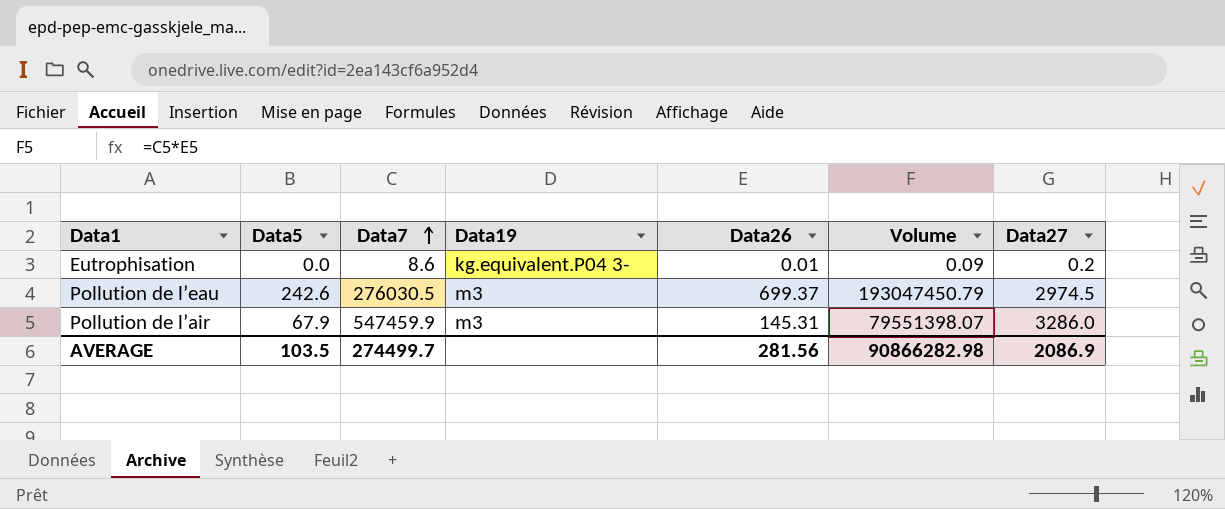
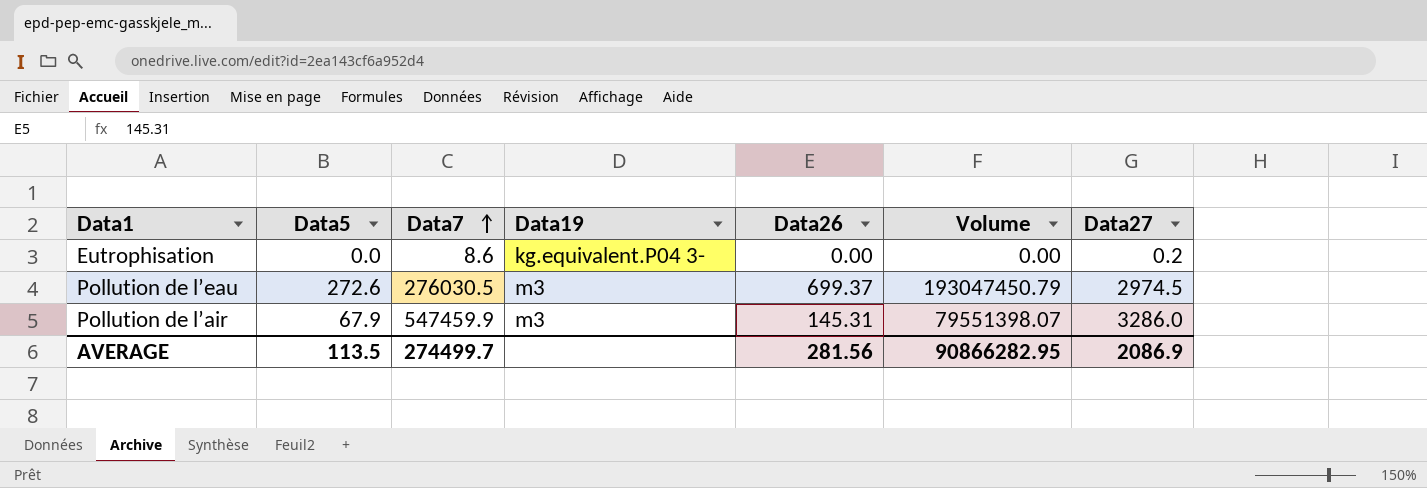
Eutrophisation | Data26: 0.01 -> 0.00
Eutrophisation | Volume: 0.09 -> 0.00
Pollution de l’eau | Data5: 242.6 -> 272.6
AVERAGE | Data5: 103.5 -> 113.5
AVERAGE | Volume: 90866282.98 -> 90866282.95

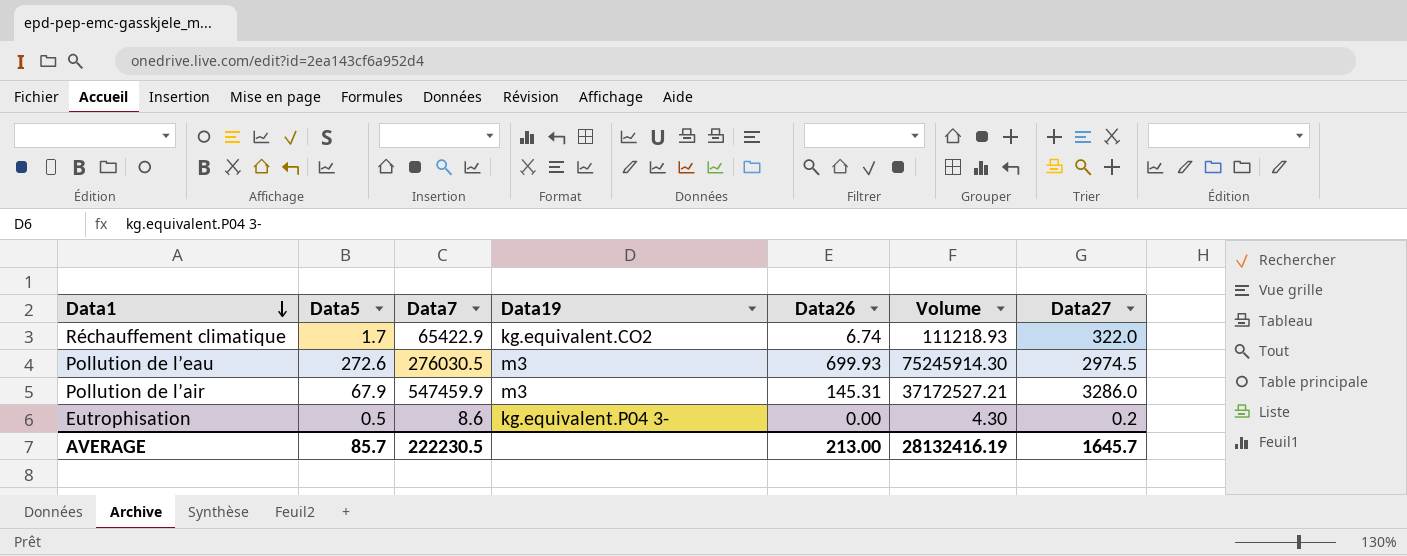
row order: Data7 ascending -> Data1 descending
column Volume | formula: [Data7] * [Data26] -> [Data5] * [Data7]
row Réchauffement climatique: none -> 1.7 | 65422.9 | kg.equivalent.CO2 | 6.74 | 111218.93 | 322.0
Pollution de l’eau | Data26: 699.37 -> 699.93
Eutrophisation | Data5: 0.0 -> 0.5
AVERAGE | Data5: 113.5 -> 85.7
AVERAGE | Data7: 274499.7 -> 222230.5
AVERAGE | Data26: 281.56 -> 213.00
AVERAGE | Volume: 90866282.95 -> 28132416.19
AVERAGE | Data27: 2086.9 -> 1645.7

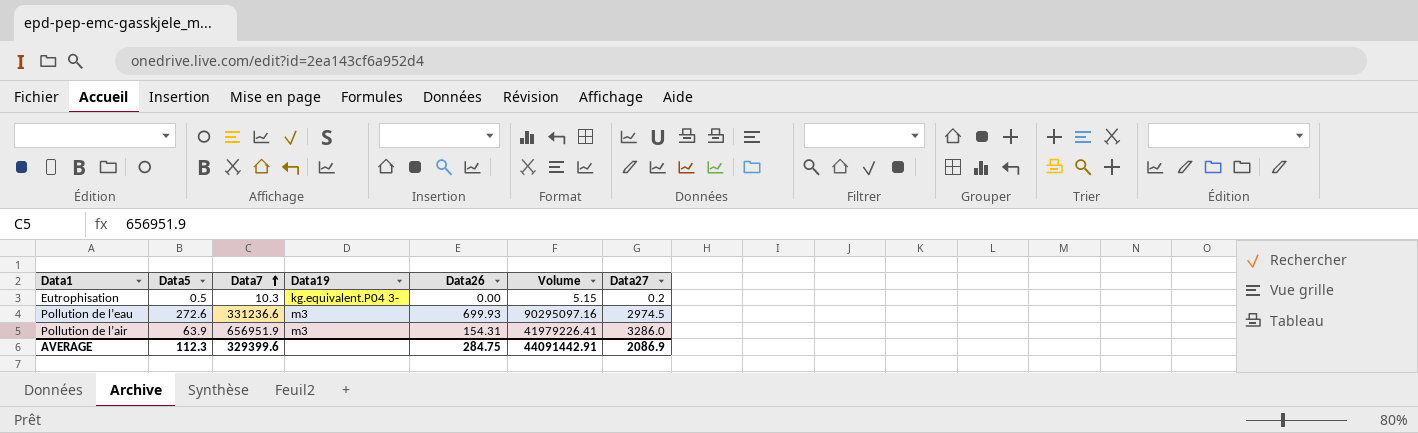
row order: Data1 descending -> Data7 ascending
row Réchauffement climatique: 1.7 | 65422.9 | kg.equivalent.CO2 | 6.74 | 111218.93 | 322.0 -> none
Eutrophisation | Data7: 8.6 -> 10.3
Eutrophisation | Volume: 4.30 -> 5.15
Pollution de l’eau | Data7: 276030.5 -> 331236.6
Pollution de l’eau | Volume: 75245914.30 -> 90295097.16
Pollution de l’air | Data5: 67.9 -> 63.9
Pollution de l’air | Data7: 547459.9 -> 656951.9
Pollution de l’air | Data26: 145.31 -> 154.31
Pollution de l’air | Volume: 37172527.21 -> 41979226.41
AVERAGE | Data5: 85.7 -> 112.3
AVERAGE | Data7: 222230.5 -> 329399.6
AVERAGE | Data26: 213.00 -> 284.75
AVERAGE | Volume: 28132416.19 -> 44091442.91
AVERAGE | Data27: 1645.7 -> 2086.9

